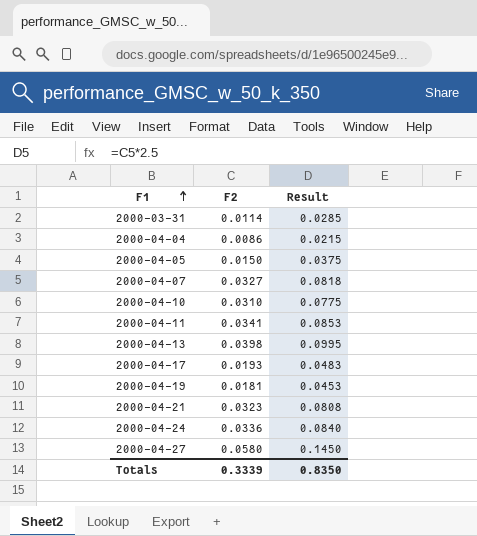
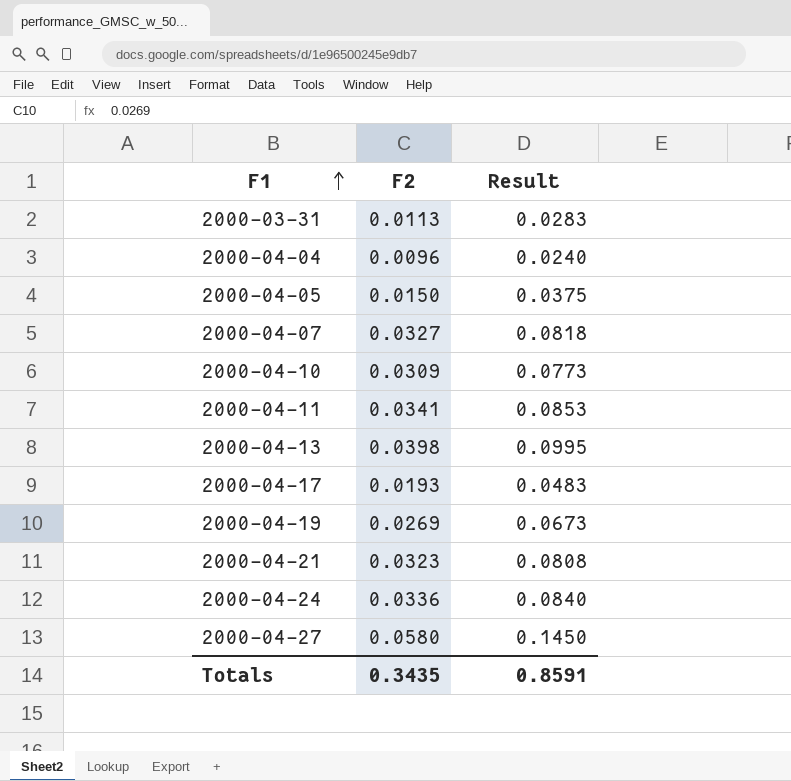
2000-03-31 | F2: 0.0114 -> 0.0113
2000-03-31 | Result: 0.0285 -> 0.0283
2000-04-04 | F2: 0.0086 -> 0.0096
2000-04-04 | Result: 0.0215 -> 0.0240
2000-04-10 | F2: 0.0310 -> 0.0309
2000-04-10 | Result: 0.0775 -> 0.0773
2000-04-19 | F2: 0.0181 -> 0.0269
2000-04-19 | Result: 0.0453 -> 0.0673
Totals | F2: 0.3339 -> 0.3435
Totals | Result: 0.8350 -> 0.8591

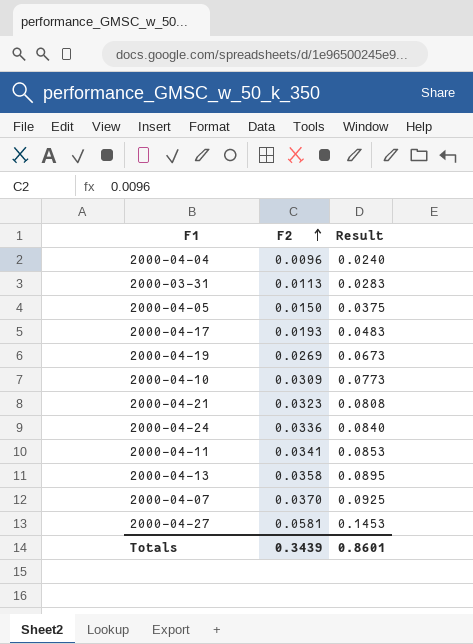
row order: F1 ascending -> F2 ascending
2000-04-13 | F2: 0.0398 -> 0.0358
2000-04-13 | Result: 0.0995 -> 0.0895
2000-04-07 | F2: 0.0327 -> 0.0370
2000-04-07 | Result: 0.0818 -> 0.0925
2000-04-27 | F2: 0.0580 -> 0.0581
2000-04-27 | Result: 0.1450 -> 0.1453
Totals | F2: 0.3435 -> 0.3439
Totals | Result: 0.8591 -> 0.8601

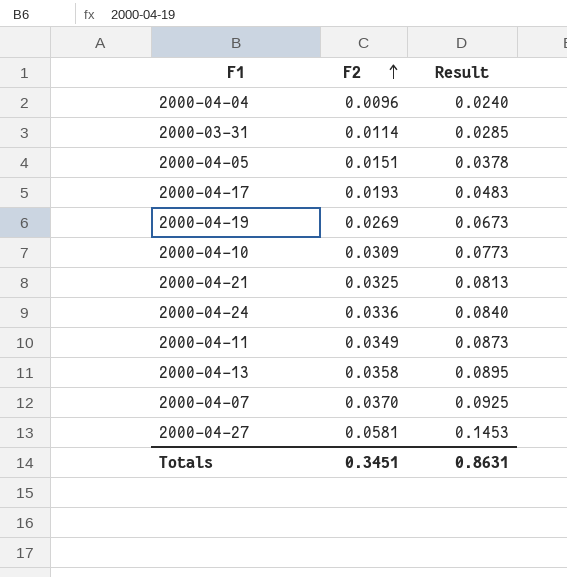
2000-03-31 | F2: 0.0113 -> 0.0114
2000-03-31 | Result: 0.0283 -> 0.0285
2000-04-05 | F2: 0.0150 -> 0.0151
2000-04-05 | Result: 0.0375 -> 0.0378
2000-04-21 | F2: 0.0323 -> 0.0325
2000-04-21 | Result: 0.0808 -> 0.0813
2000-04-11 | F2: 0.0341 -> 0.0349
2000-04-11 | Result: 0.0853 -> 0.0873
Totals | F2: 0.3439 -> 0.3451
Totals | Result: 0.8601 -> 0.8631

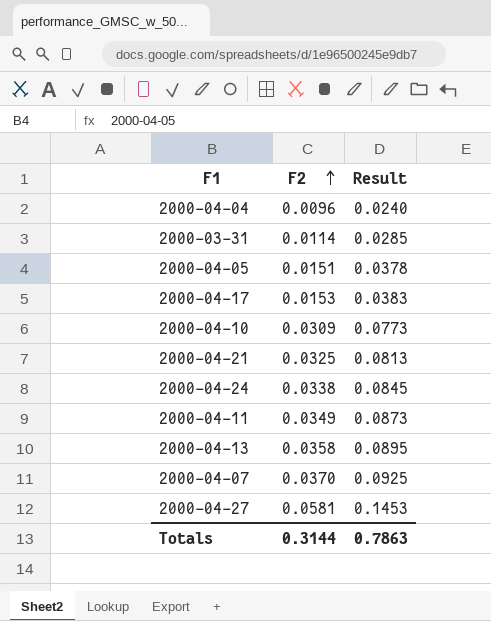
row 2000-04-19: 0.0269 | 0.0673 -> none
2000-04-17 | F2: 0.0193 -> 0.0153
2000-04-17 | Result: 0.0483 -> 0.0383
2000-04-24 | F2: 0.0336 -> 0.0338
2000-04-24 | Result: 0.0840 -> 0.0845
Totals | F2: 0.3451 -> 0.3144
Totals | Result: 0.8631 -> 0.7863

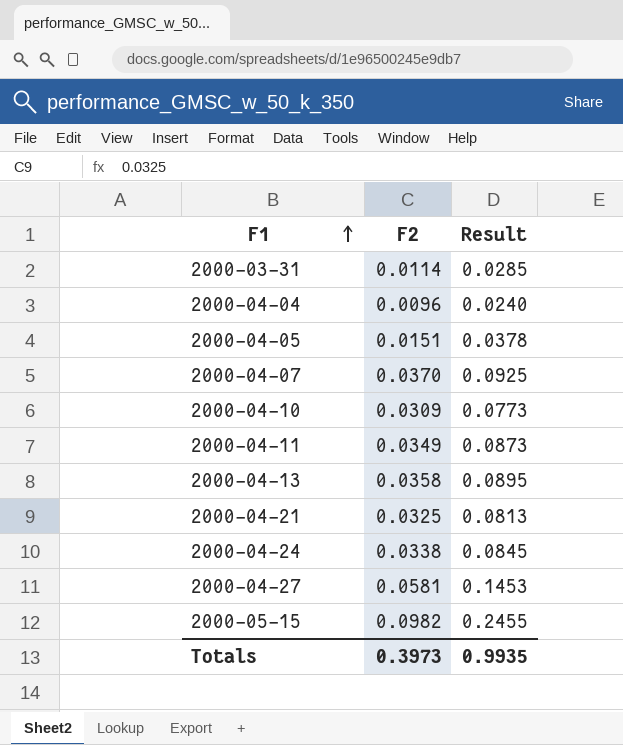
row order: F2 ascending -> F1 ascending
row 2000-04-17: 0.0153 | 0.0383 -> none
row 2000-05-15: none -> 0.0982 | 0.2455
Totals | F2: 0.3144 -> 0.3973
Totals | Result: 0.7863 -> 0.9935

